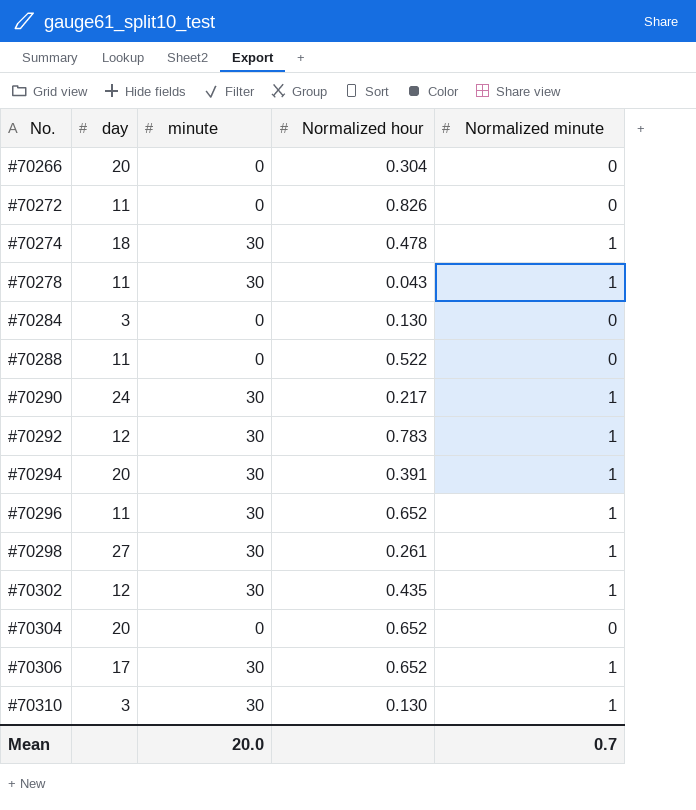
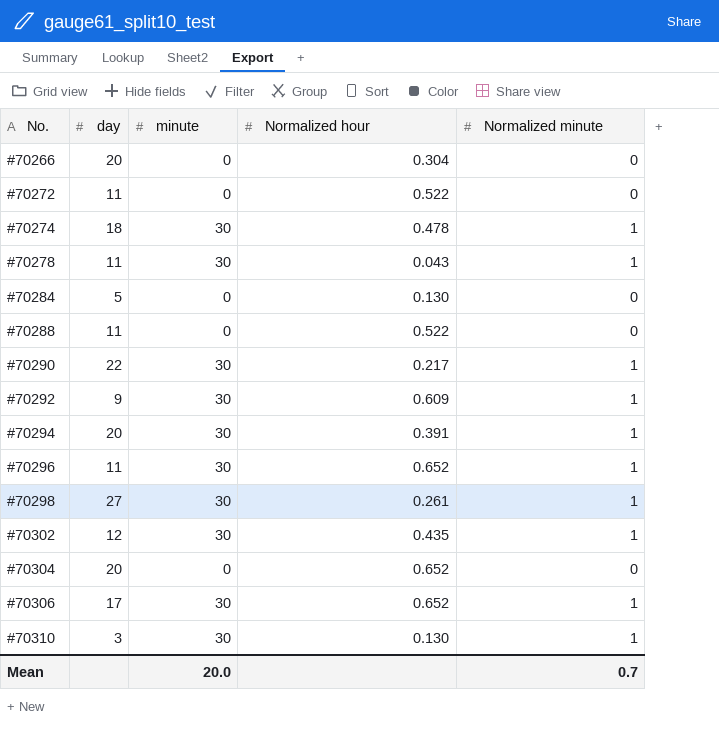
#70272 | Normalized hour: 0.826 -> 0.522
#70284 | day: 3 -> 5
#70290 | day: 24 -> 22
#70292 | day: 12 -> 9
#70292 | Normalized hour: 0.783 -> 0.609

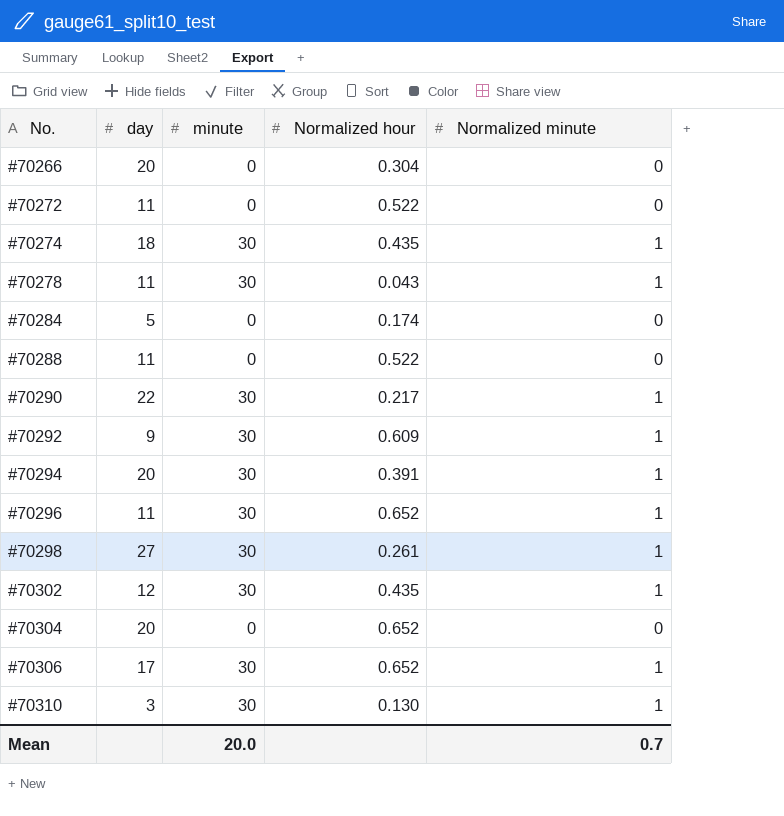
#70274 | Normalized hour: 0.478 -> 0.435
#70284 | Normalized hour: 0.130 -> 0.174

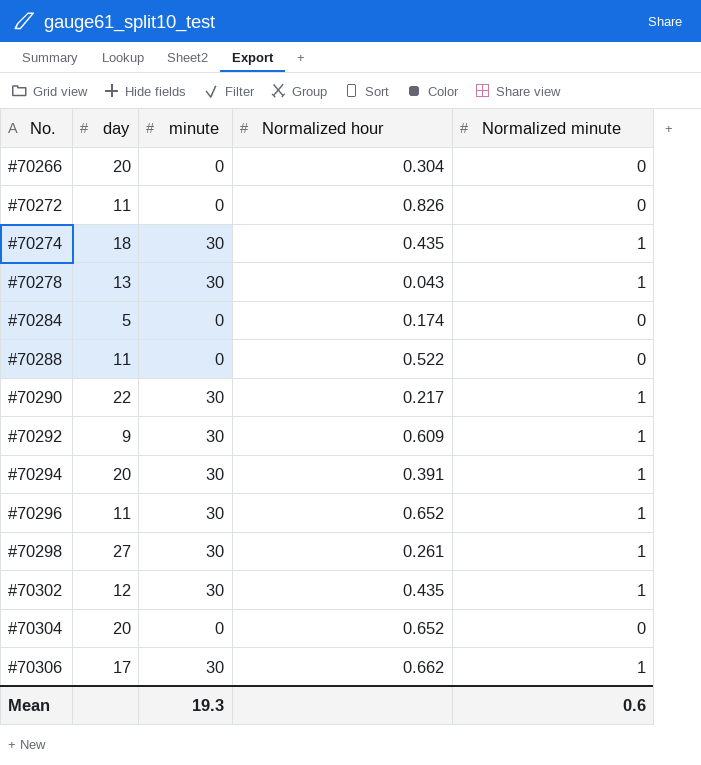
row #70310: 3 | 30 | 0.130 | 1 -> none
#70272 | Normalized hour: 0.522 -> 0.826
#70278 | day: 11 -> 13
#70306 | Normalized hour: 0.652 -> 0.662
Mean | minute: 20.0 -> 19.3
Mean | Normalized minute: 0.7 -> 0.6

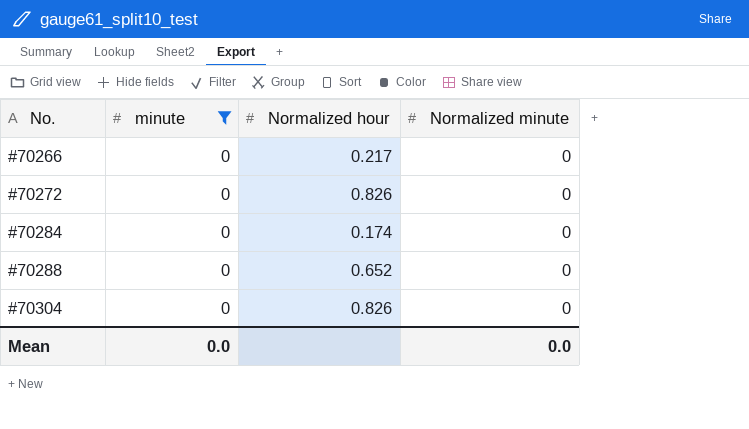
filter: none -> minute = 0
column day | position: 2 -> none
#70266 | Normalized hour: 0.304 -> 0.217
#70288 | Normalized hour: 0.522 -> 0.652
#70304 | Normalized hour: 0.652 -> 0.826
Mean | minute: 19.3 -> 0.0
Mean | Normalized minute: 0.6 -> 0.0

